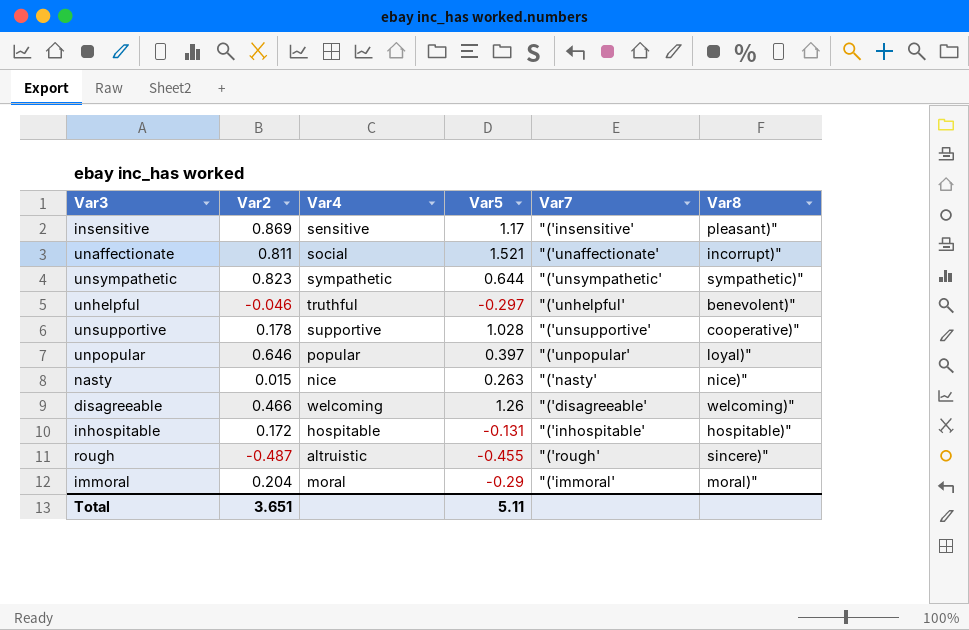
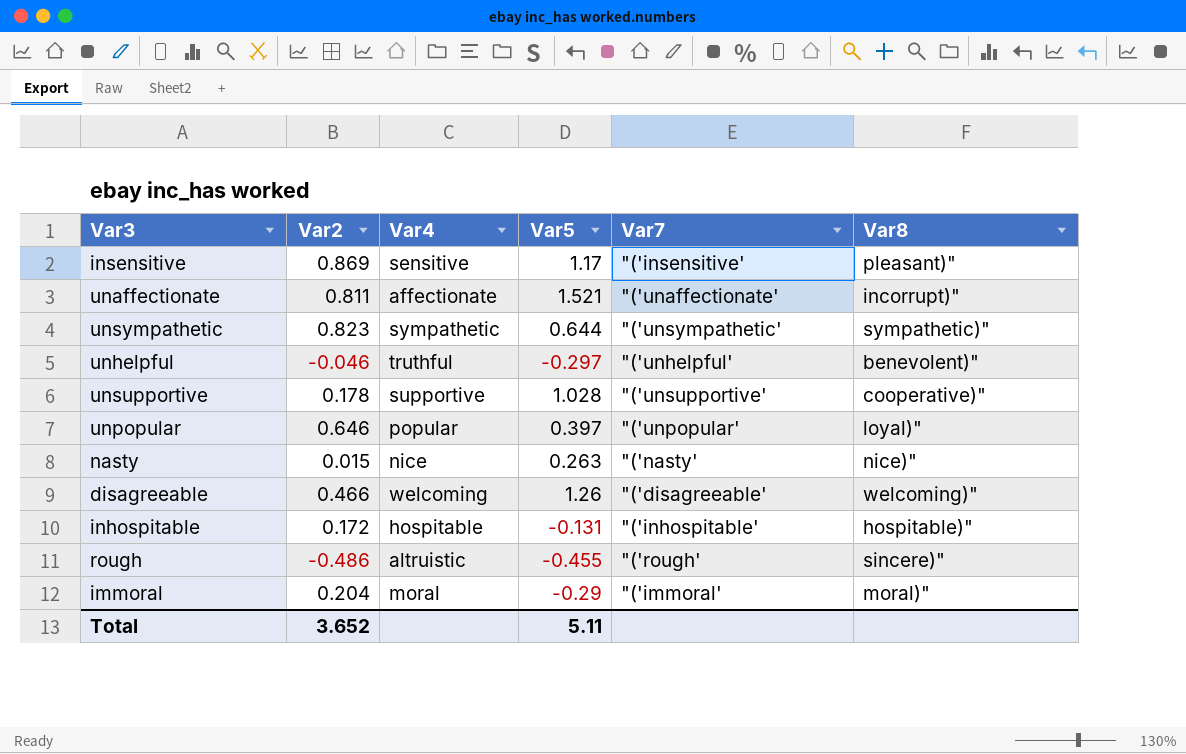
unaffectionate | Var4: social -> affectionate
rough | Var2: -0.487 -> -0.486
Total | Var2: 3.651 -> 3.652

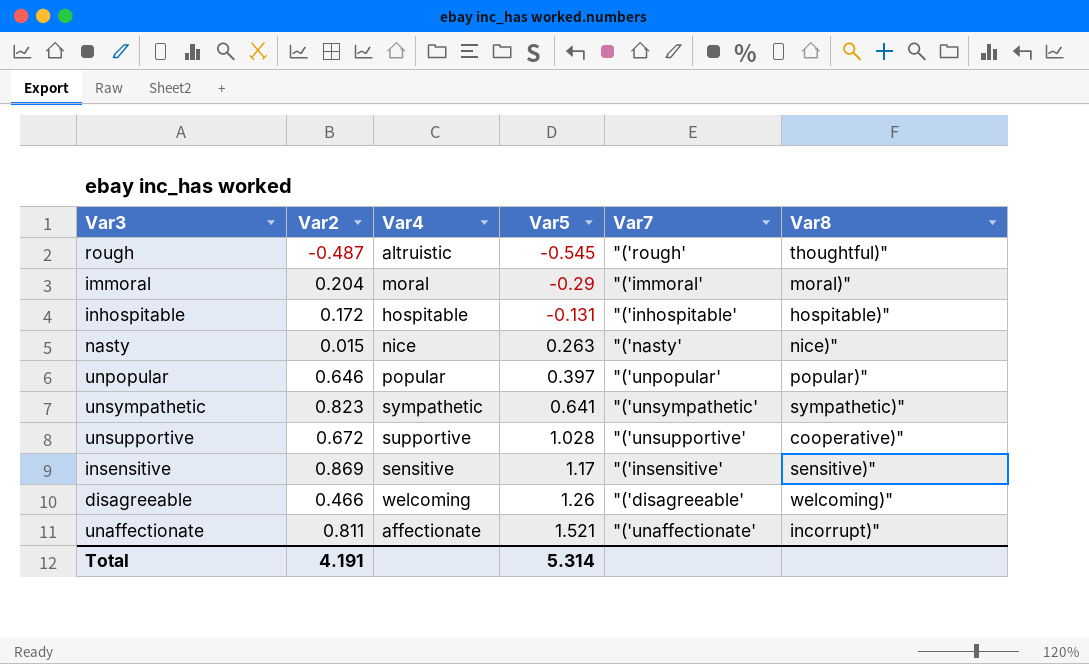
row order: none -> Var5 ascending
row unhelpful: -0.046 | truthful | -0.297 | "('unhelpful' | benevolent)" -> none
rough | Var2: -0.486 -> -0.487
rough | Var5: -0.455 -> -0.545
rough | Var8: sincere)" -> thoughtful)"
unpopular | Var8: loyal)" -> popular)"
unsympathetic | Var5: 0.644 -> 0.641
unsupportive | Var2: 0.178 -> 0.672
insensitive | Var8: pleasant)" -> sensitive)"
Total | Var2: 3.652 -> 4.191
Total | Var5: 5.11 -> 5.314

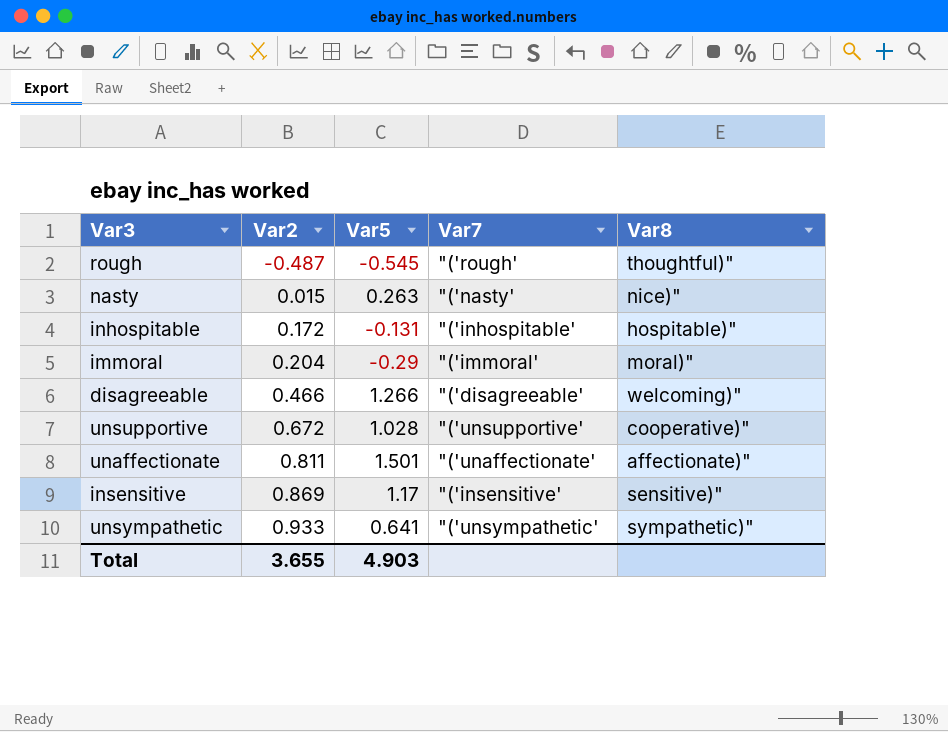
row order: Var5 ascending -> Var2 ascending
column Var4 | position: 3 -> none
row unpopular: 0.646 | popular | 0.397 | "('unpopular' | popular)" -> none
disagreeable | Var5: 1.26 -> 1.266
unaffectionate | Var5: 1.521 -> 1.501
unaffectionate | Var8: incorrupt)" -> affectionate)"
unsympathetic | Var2: 0.823 -> 0.933
Total | Var2: 4.191 -> 3.655
Total | Var5: 5.314 -> 4.903

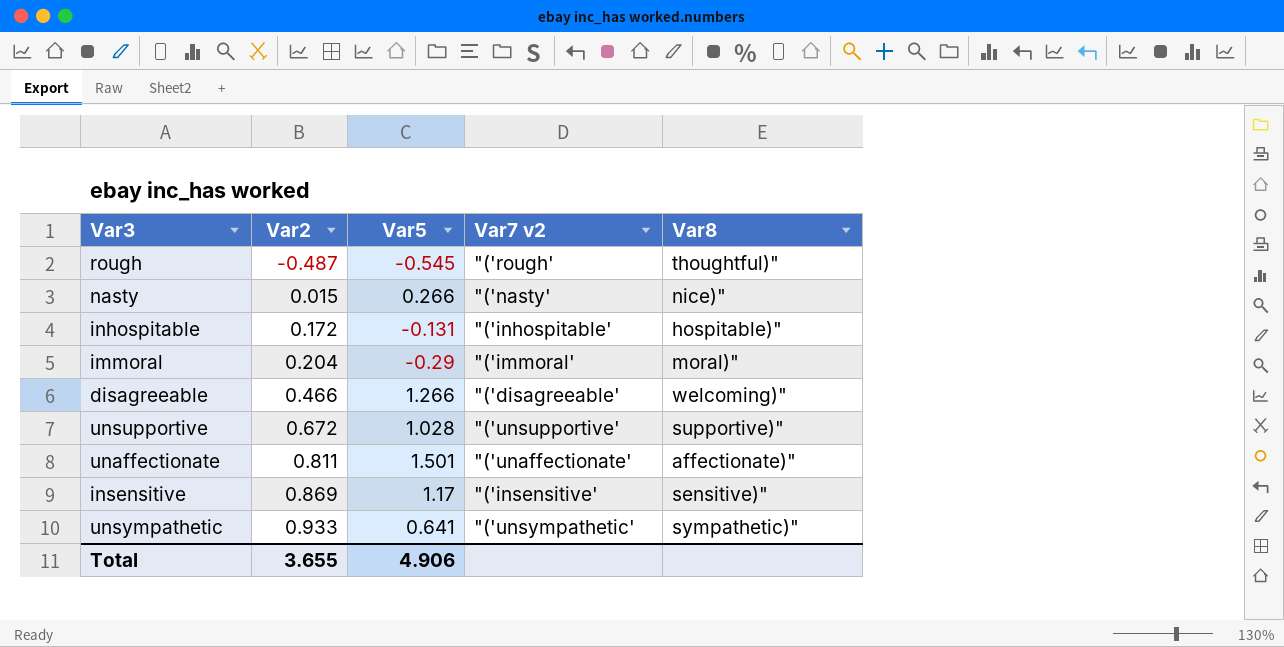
column name: Var7 -> Var7 v2
nasty | Var5: 0.263 -> 0.266
unsupportive | Var8: cooperative)" -> supportive)"
Total | Var5: 4.903 -> 4.906

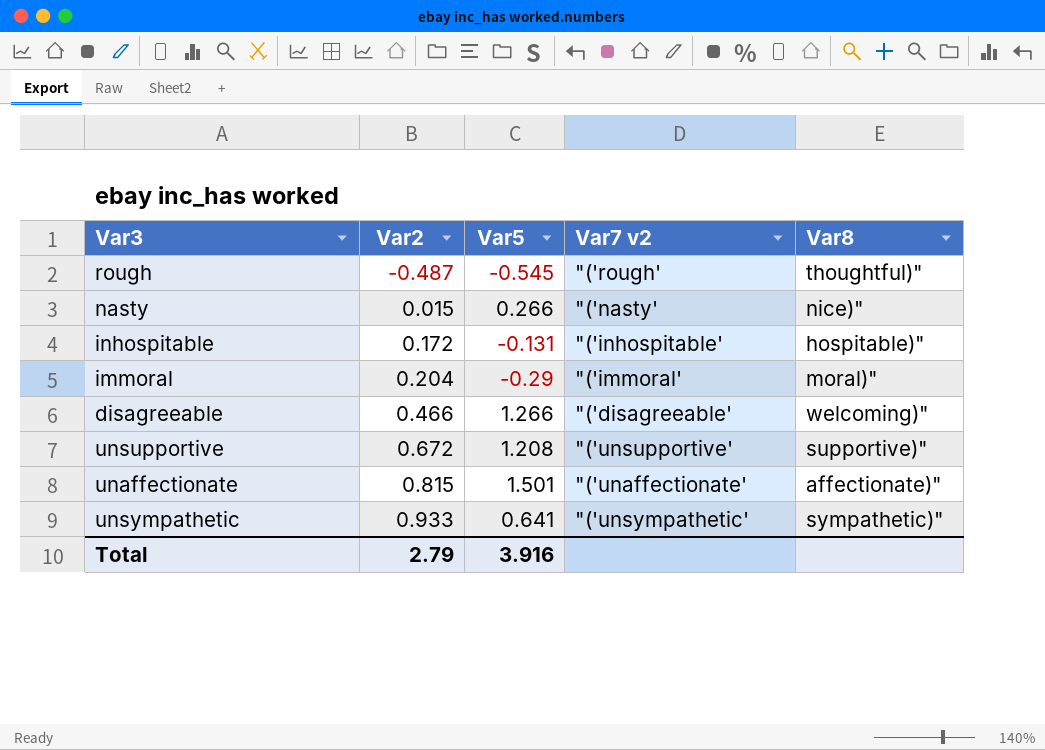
row insensitive: 0.869 | 1.17 | "('insensitive' | sensitive)" -> none
unsupportive | Var5: 1.028 -> 1.208
unaffectionate | Var2: 0.811 -> 0.815
Total | Var2: 3.655 -> 2.79
Total | Var5: 4.906 -> 3.916

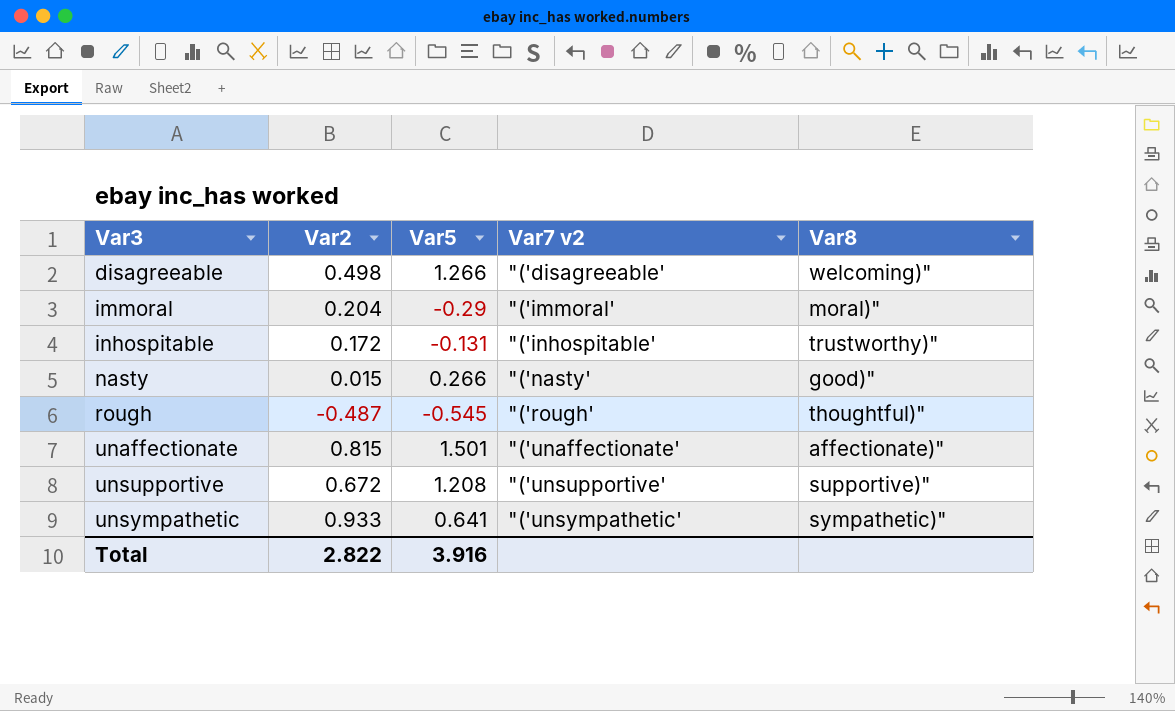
row order: Var2 ascending -> Var3 ascending
disagreeable | Var2: 0.466 -> 0.498
inhospitable | Var8: hospitable)" -> trustworthy)"
nasty | Var8: nice)" -> good)"
Total | Var2: 2.79 -> 2.822

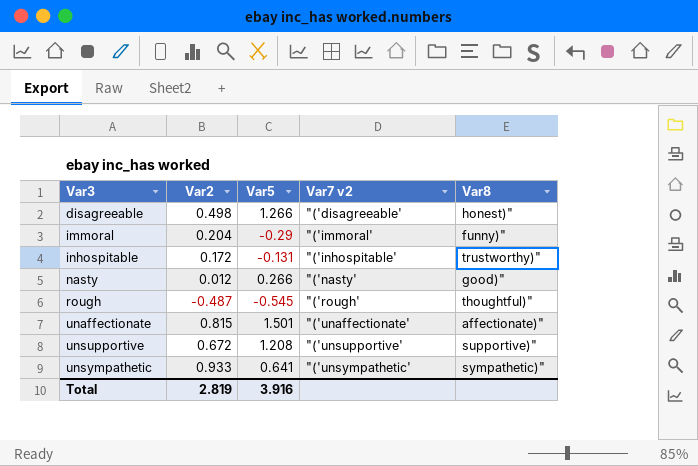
disagreeable | Var8: welcoming)" -> honest)"
immoral | Var8: moral)" -> funny)"
nasty | Var2: 0.015 -> 0.012
Total | Var2: 2.822 -> 2.819

